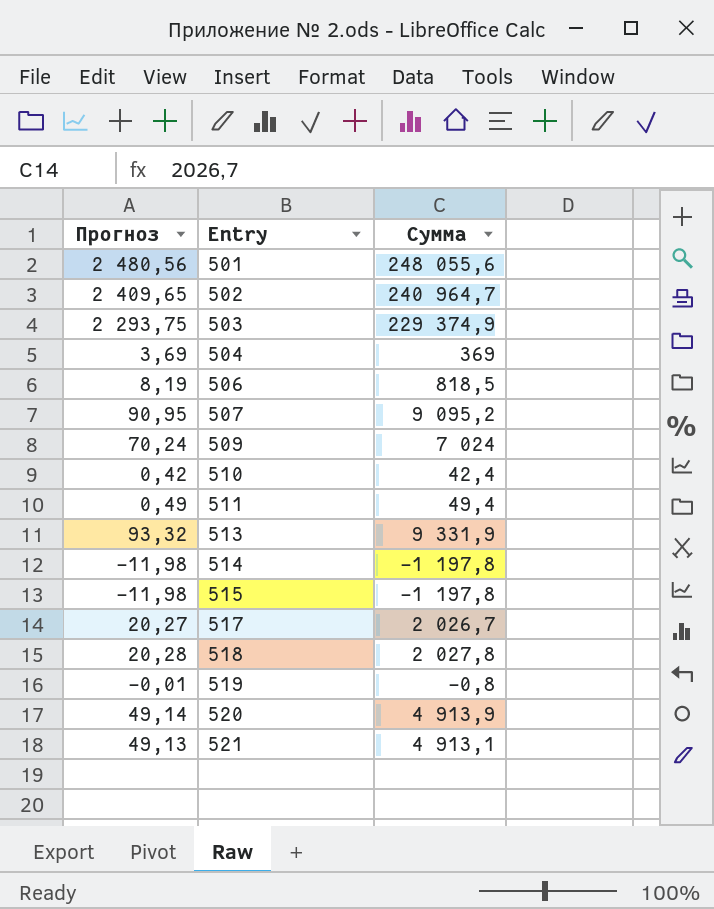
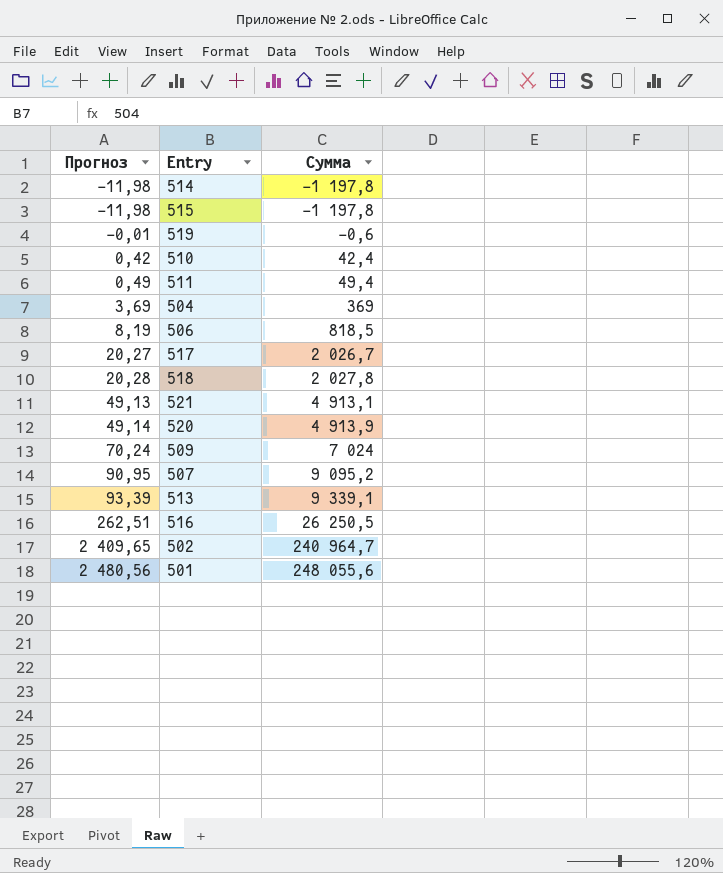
row order: Entry ascending -> Прогноз ascending
row 503: 2 293,75 | 229 374,9 -> none
519 | Сумма: -0,8 -> -0,6
513 | Прогноз: 93,32 -> 93,39
513 | Сумма: 9 331,9 -> 9 339,1
row 516: none -> 262,51 | 26 250,5

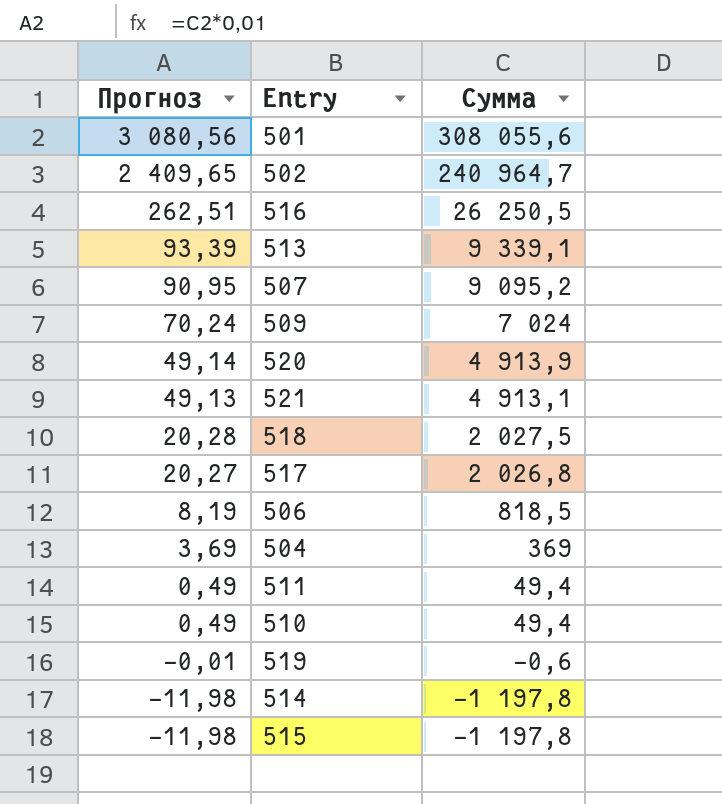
row order: Прогноз ascending -> Прогноз descending
501 | Прогноз: 2 480,56 -> 3 080,56
501 | Сумма: 248 055,6 -> 308 055,6
518 | Сумма: 2 027,8 -> 2 027,5
517 | Сумма: 2 026,7 -> 2 026,8
510 | Прогноз: 0,42 -> 0,49
510 | Сумма: 42,4 -> 49,4

